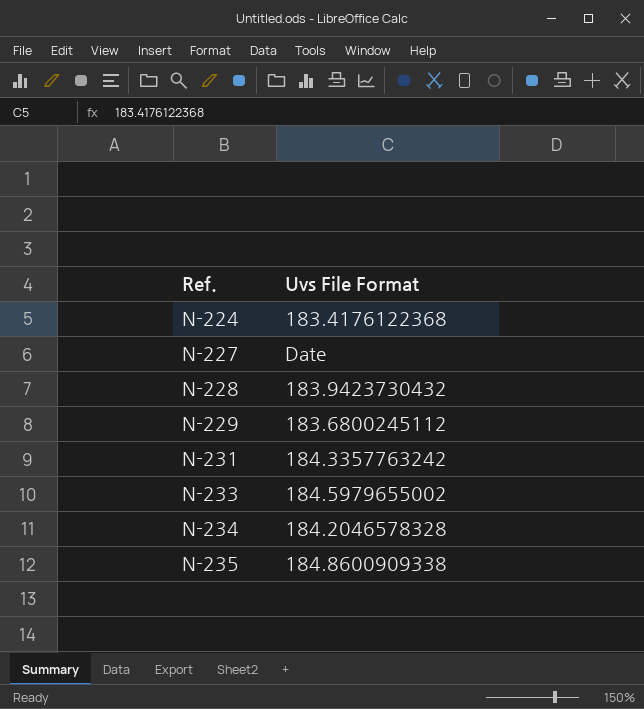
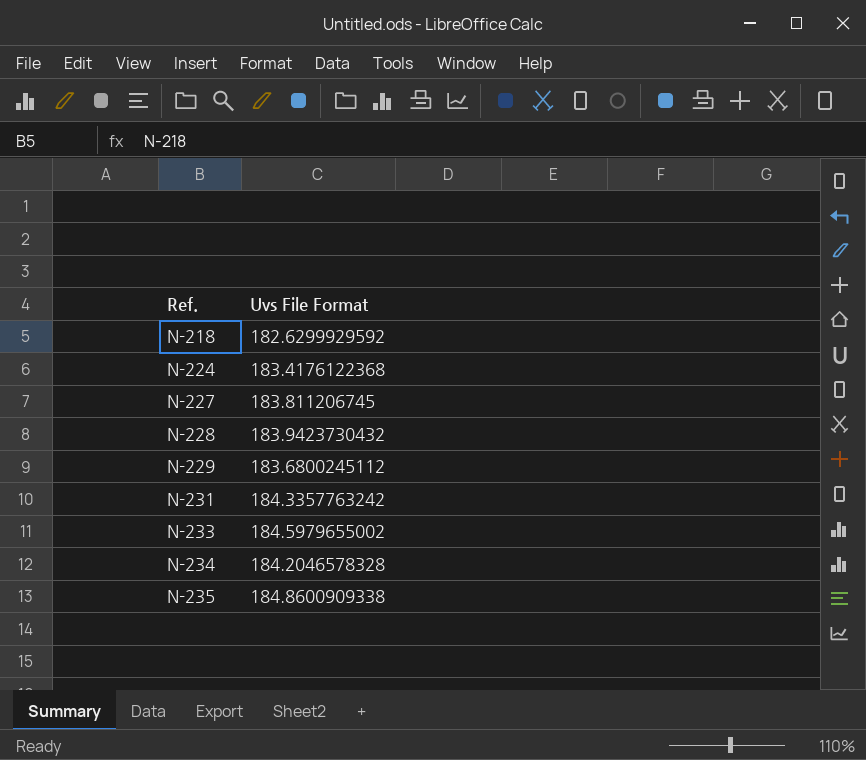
row N-218: none -> 182.6299929592
N-227 | Uvs File Format: Date -> 183.811206745

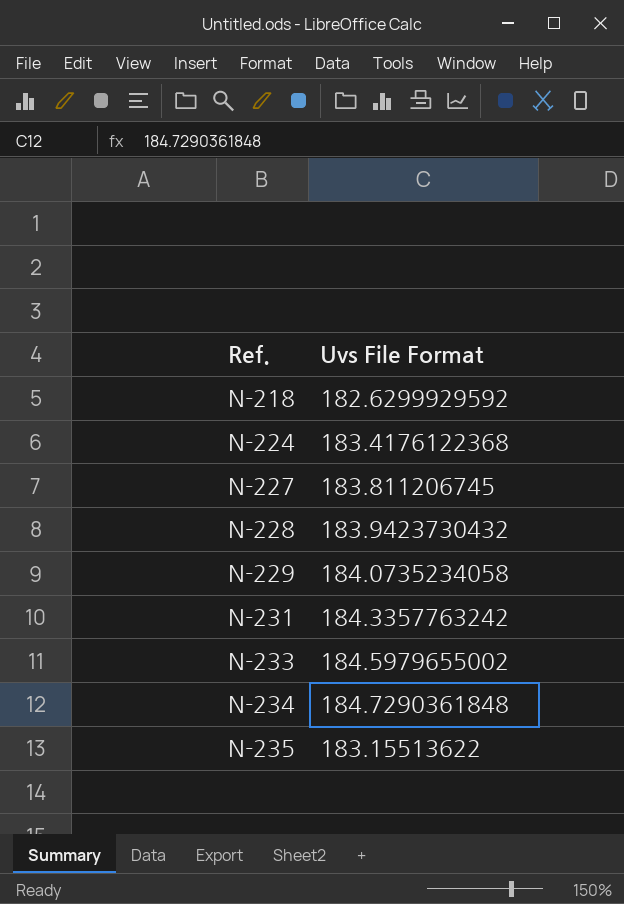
N-229 | Uvs File Format: 183.6800245112 -> 184.0735234058
N-234 | Uvs File Format: 184.2046578328 -> 184.7290361848
N-235 | Uvs File Format: 184.8600909338 -> 183.15513622

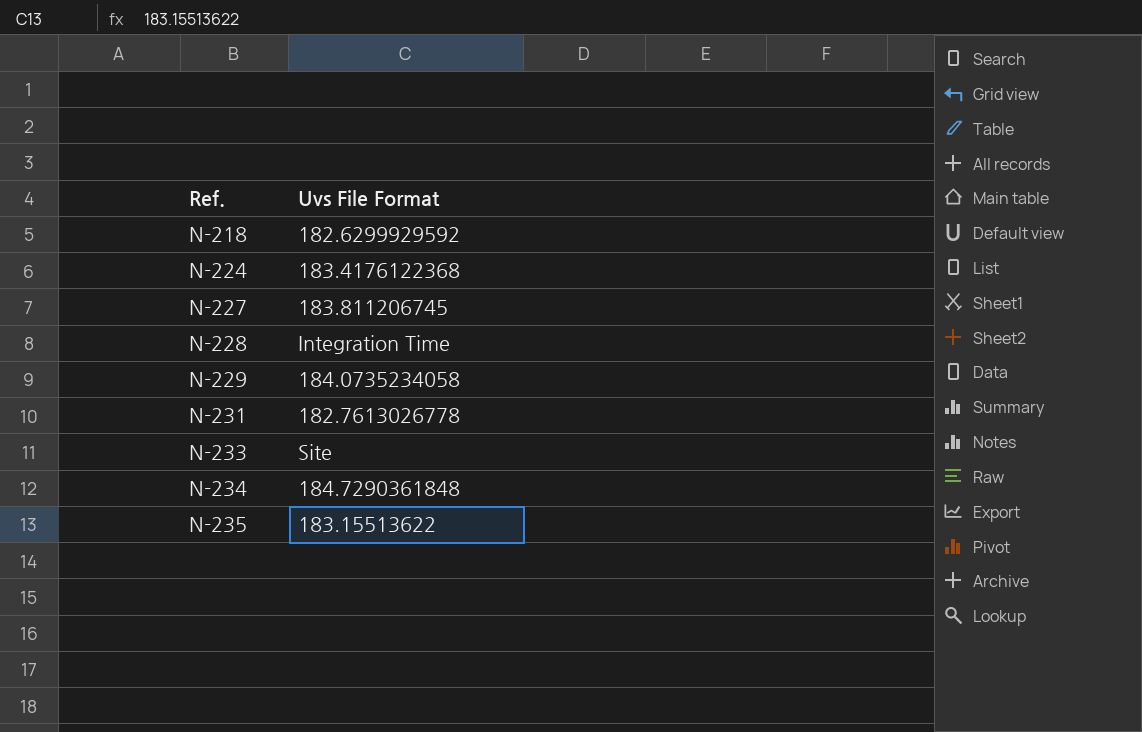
N-228 | Uvs File Format: 183.9423730432 -> Integration Time
N-231 | Uvs File Format: 184.3357763242 -> 182.7613026778
N-233 | Uvs File Format: 184.5979655002 -> Site

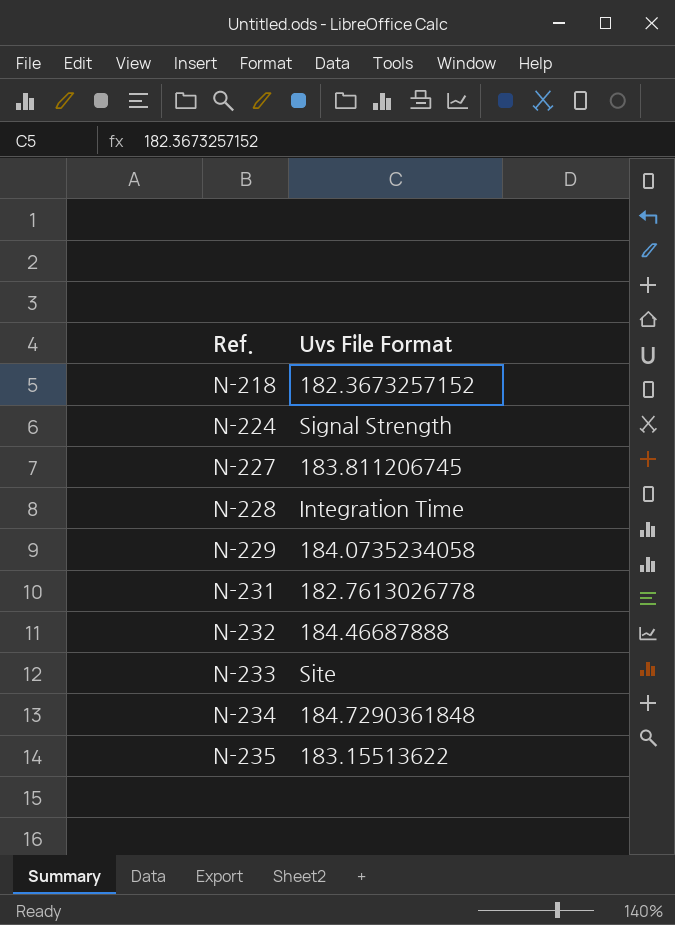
N-218 | Uvs File Format: 182.6299929592 -> 182.3673257152
N-224 | Uvs File Format: 183.4176122368 -> Signal Strength
row N-232: none -> 184.46687888

